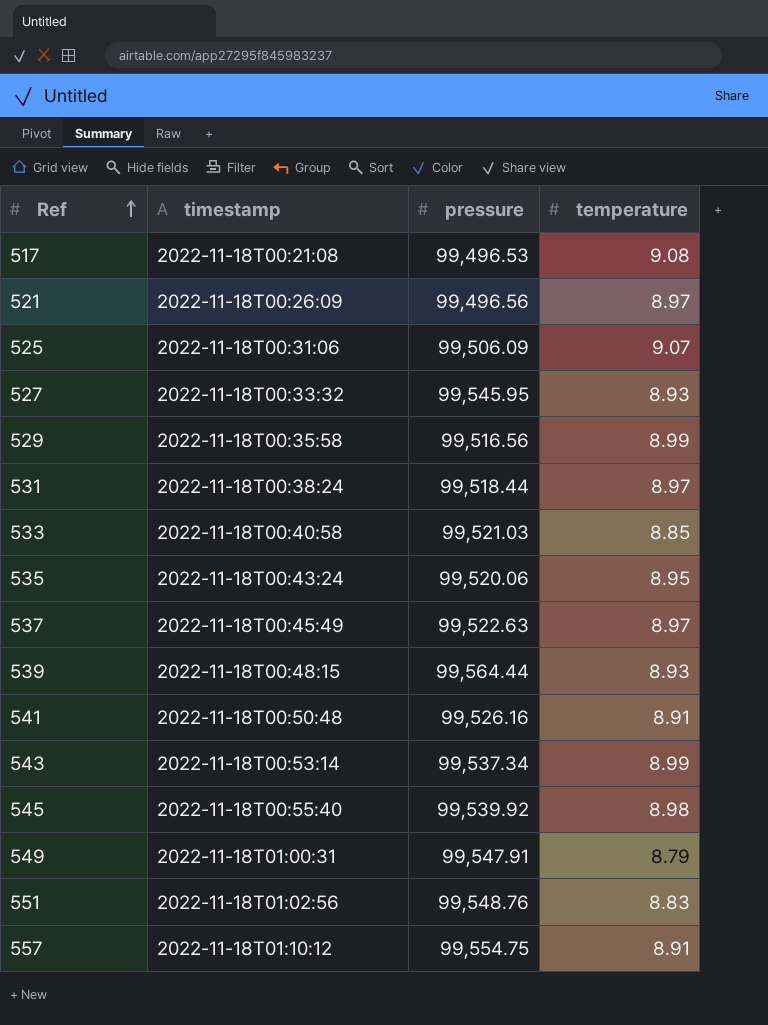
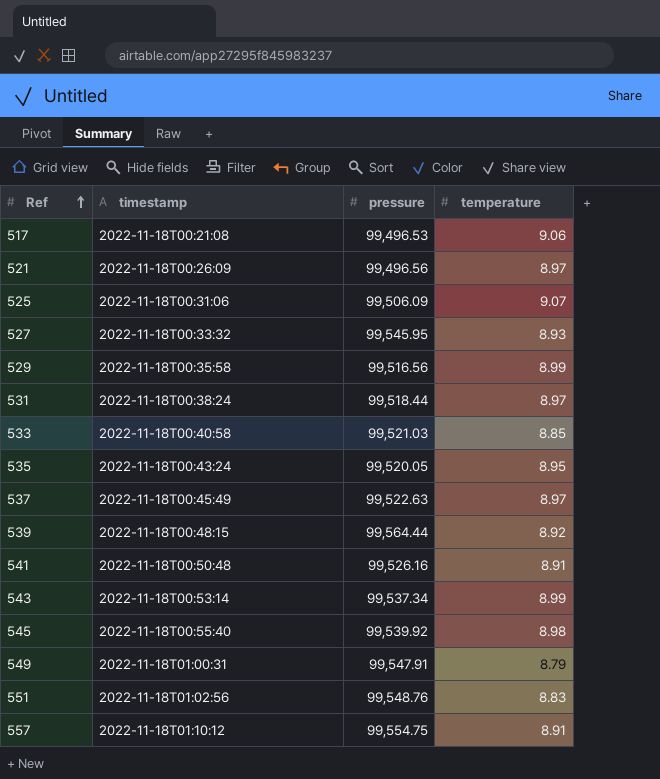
517 | temperature: 9.08 -> 9.06
535 | pressure: 99,520.06 -> 99,520.05
539 | temperature: 8.93 -> 8.92

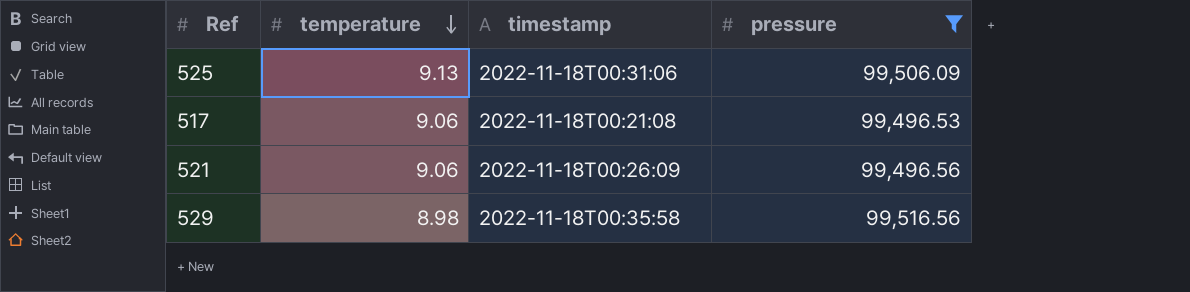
filter: none -> pressure <= 99,516.56
row order: Ref ascending -> temperature descending
column temperature | position: 4 -> 2
525 | temperature: 9.07 -> 9.13
521 | temperature: 8.97 -> 9.06
529 | temperature: 8.99 -> 8.98

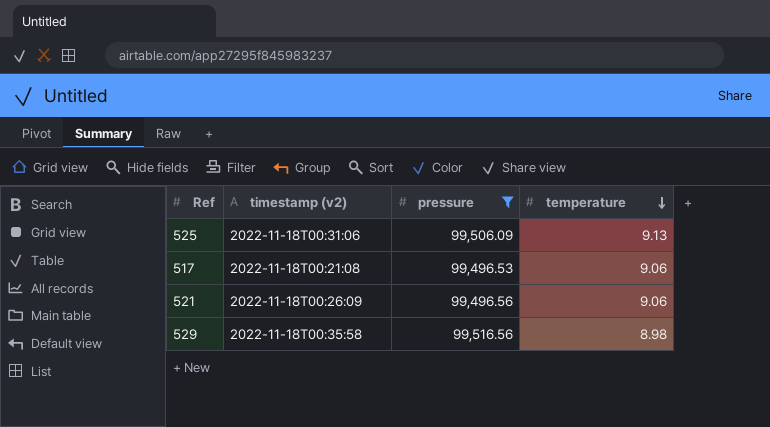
column name: timestamp -> timestamp (v2)
column temperature | position: 2 -> 4

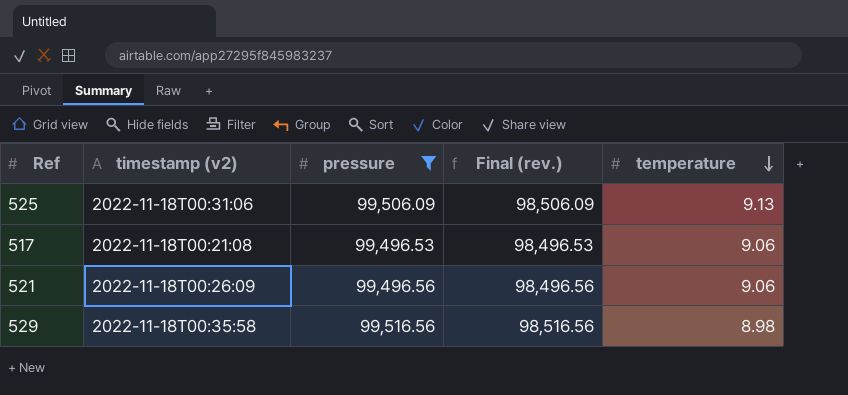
column Final (rev.) | formula: none -> [pressure] - 1000

